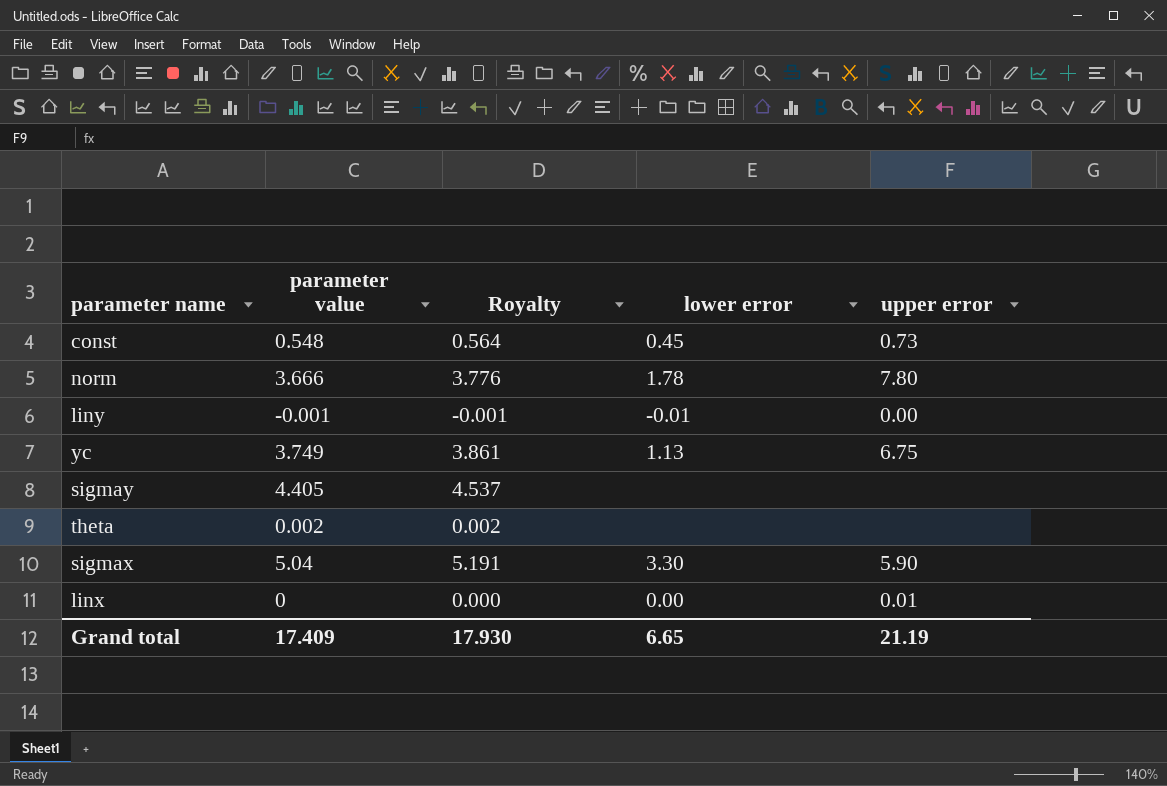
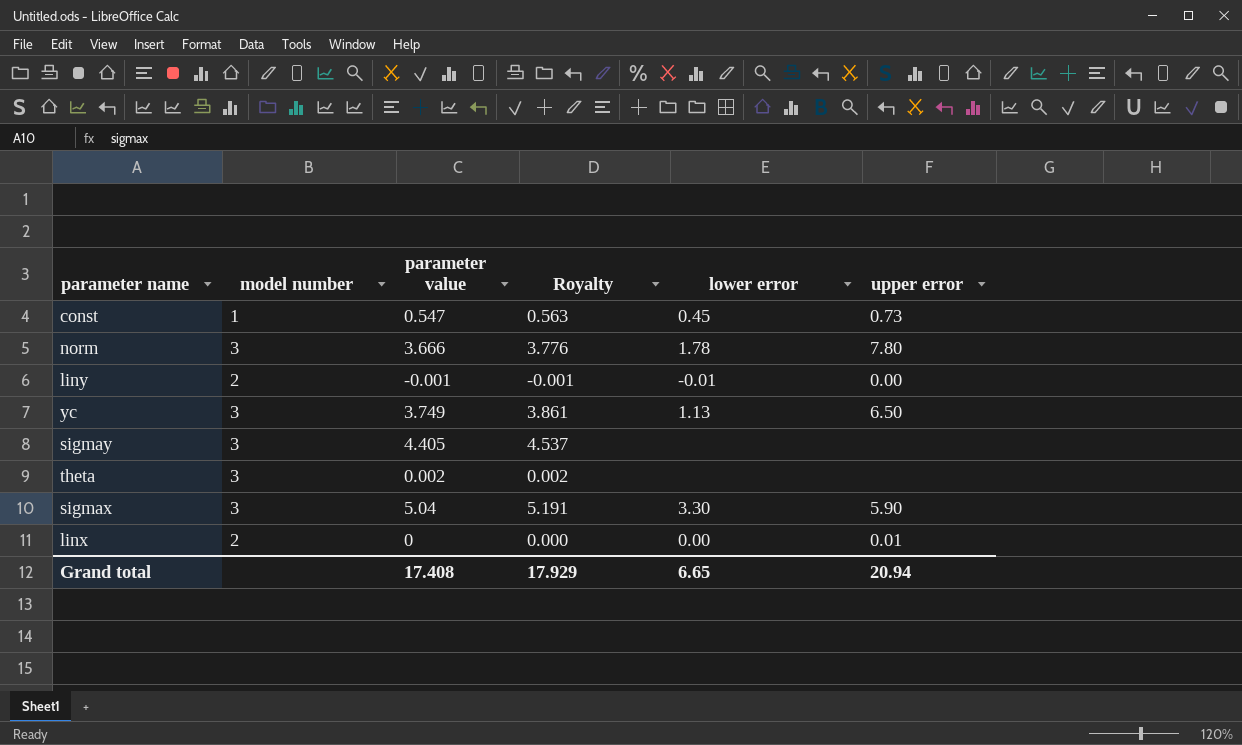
column model number | position: none -> 2
const | parameter value: 0.548 -> 0.547
const | Royalty: 0.564 -> 0.563
yc | upper error: 6.75 -> 6.50
Grand total | parameter value: 17.409 -> 17.408
Grand total | Royalty: 17.930 -> 17.929
Grand total | upper error: 21.19 -> 20.94

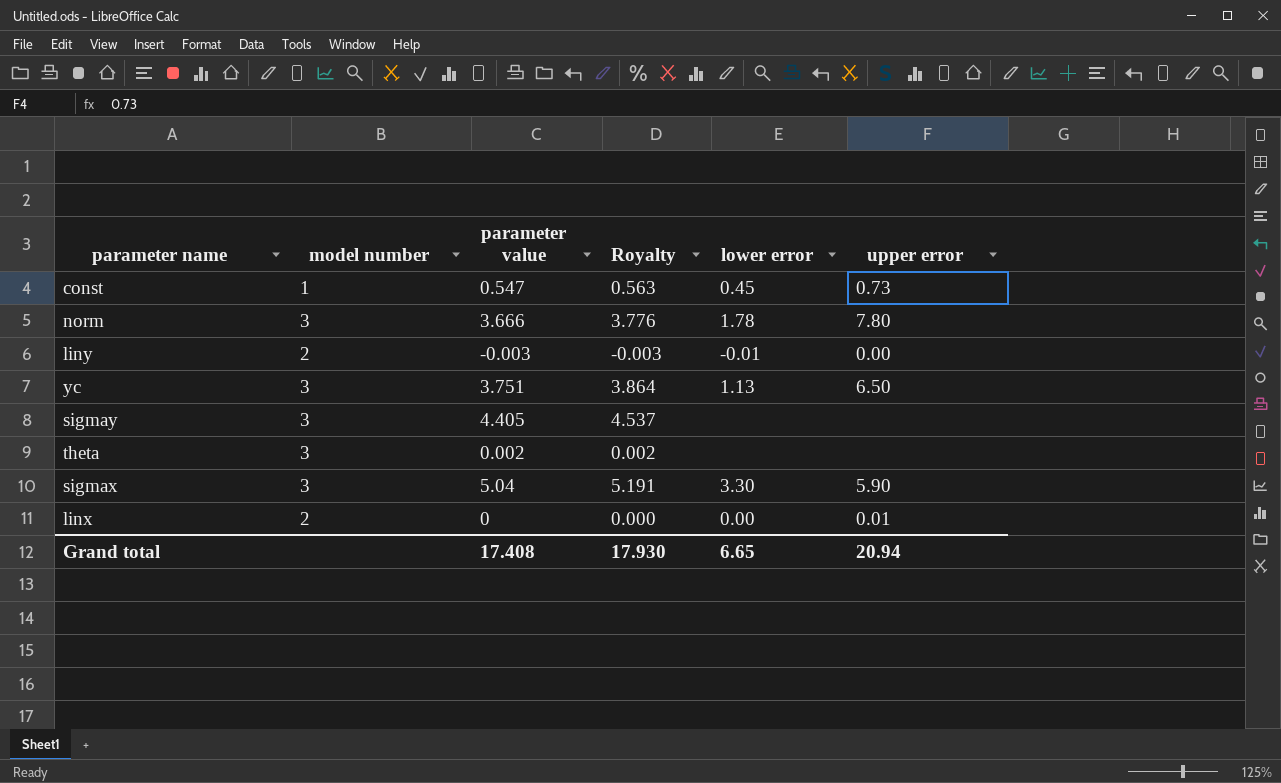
liny | parameter value: -0.001 -> -0.003
liny | Royalty: -0.001 -> -0.003
yc | parameter value: 3.749 -> 3.751
yc | Royalty: 3.861 -> 3.864
Grand total | Royalty: 17.929 -> 17.930

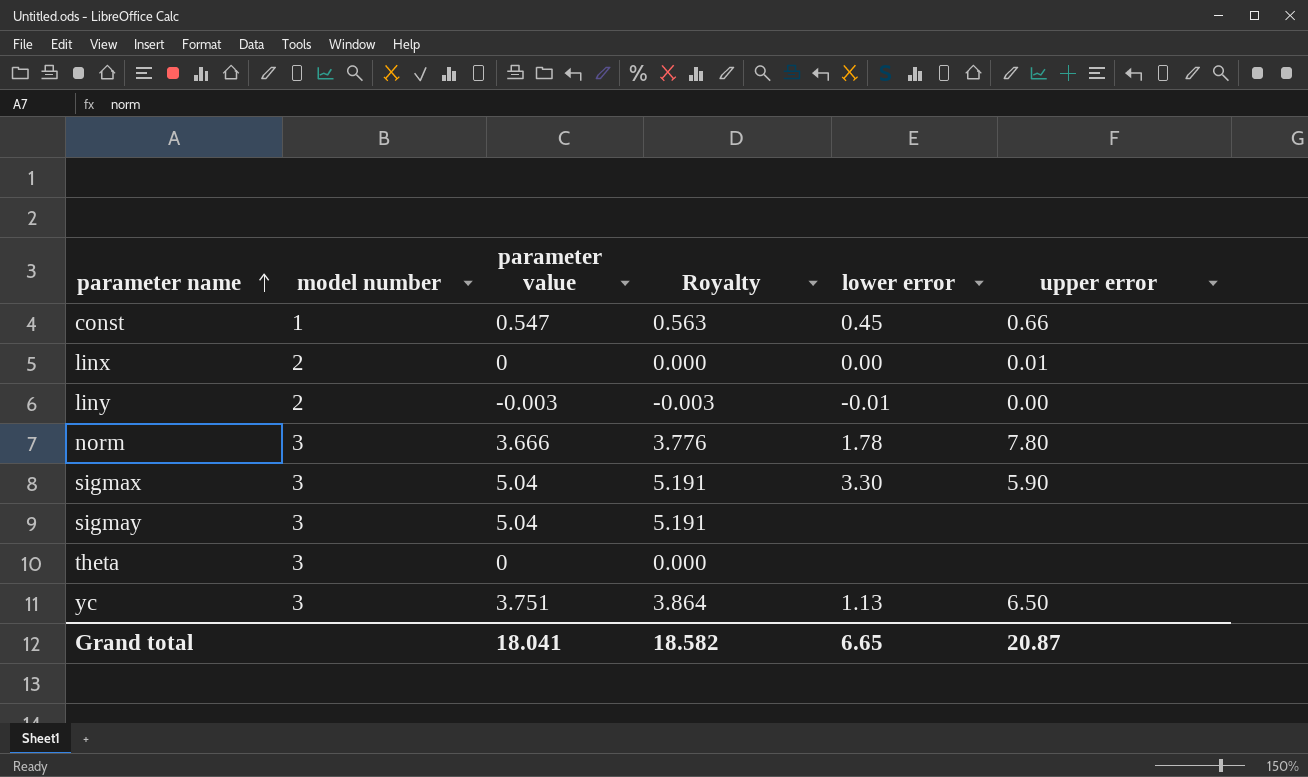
row order: none -> parameter name ascending
const | upper error: 0.73 -> 0.66
sigmay | parameter value: 4.405 -> 5.04
sigmay | Royalty: 4.537 -> 5.191
theta | parameter value: 0.002 -> 0
theta | Royalty: 0.002 -> 0.000
Grand total | parameter value: 17.408 -> 18.041
Grand total | Royalty: 17.930 -> 18.582
Grand total | upper error: 20.94 -> 20.87

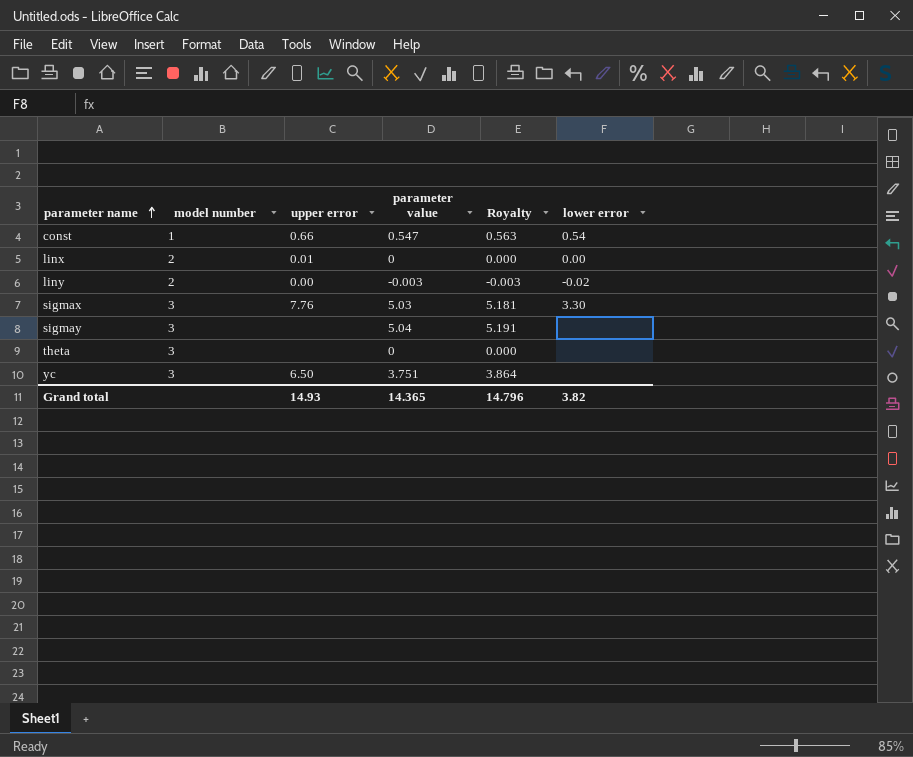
column upper error | position: 6 -> 3
row norm: 3 | 3.666 | 3.776 | 1.78 | 7.80 -> none
const | lower error: 0.45 -> 0.54
liny | lower error: -0.01 -> -0.02
sigmax | upper error: 5.90 -> 7.76
sigmax | parameter value: 5.04 -> 5.03
sigmax | Royalty: 5.191 -> 5.181
yc | lower error: 1.13 -> none
Grand total | upper error: 20.87 -> 14.93
Grand total | parameter value: 18.041 -> 14.365
Grand total | Royalty: 18.582 -> 14.796
Grand total | lower error: 6.65 -> 3.82

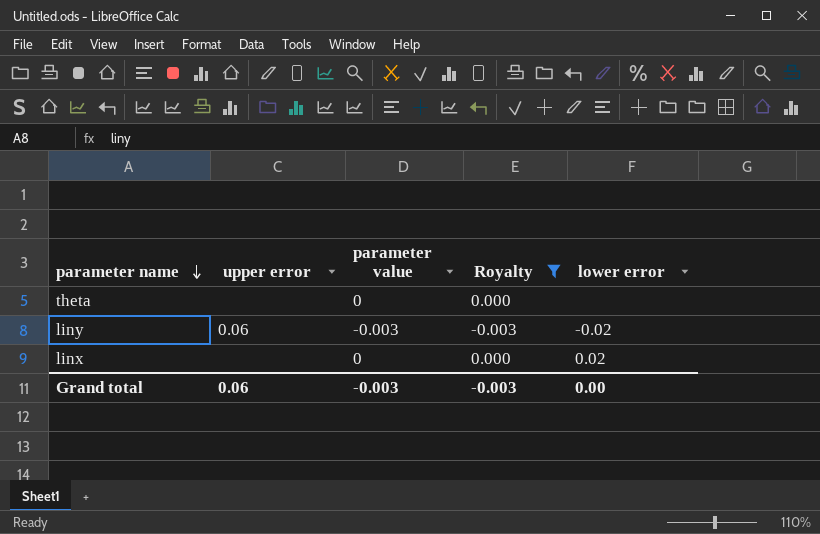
filter: none -> Royalty <= 0.000
row order: parameter name ascending -> parameter name descending
column model number | position: 2 -> none
liny | upper error: 0.00 -> 0.06
linx | upper error: 0.01 -> none
linx | lower error: 0.00 -> 0.02
Grand total | upper error: 14.93 -> 0.06
Grand total | parameter value: 14.365 -> -0.003
Grand total | Royalty: 14.796 -> -0.003
Grand total | lower error: 3.82 -> 0.00

